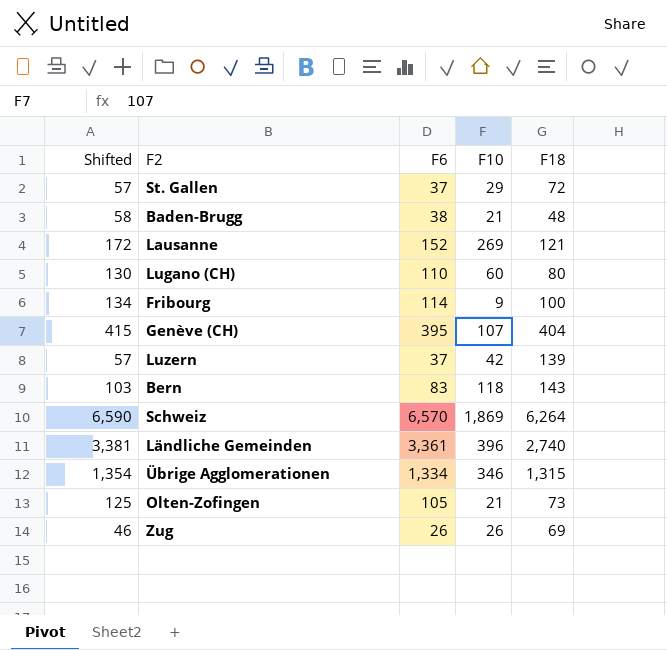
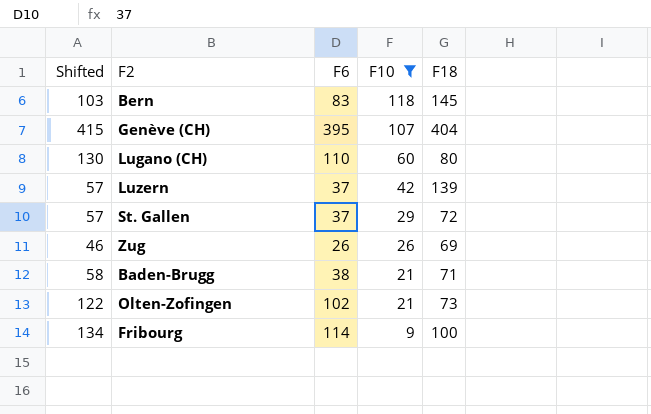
filter: none -> F10 <= 118
row order: none -> F10 descending
Bern | F18: 143 -> 145
Baden-Brugg | F18: 48 -> 71
Olten-Zofingen | Shifted: 125 -> 122
Olten-Zofingen | F6: 105 -> 102

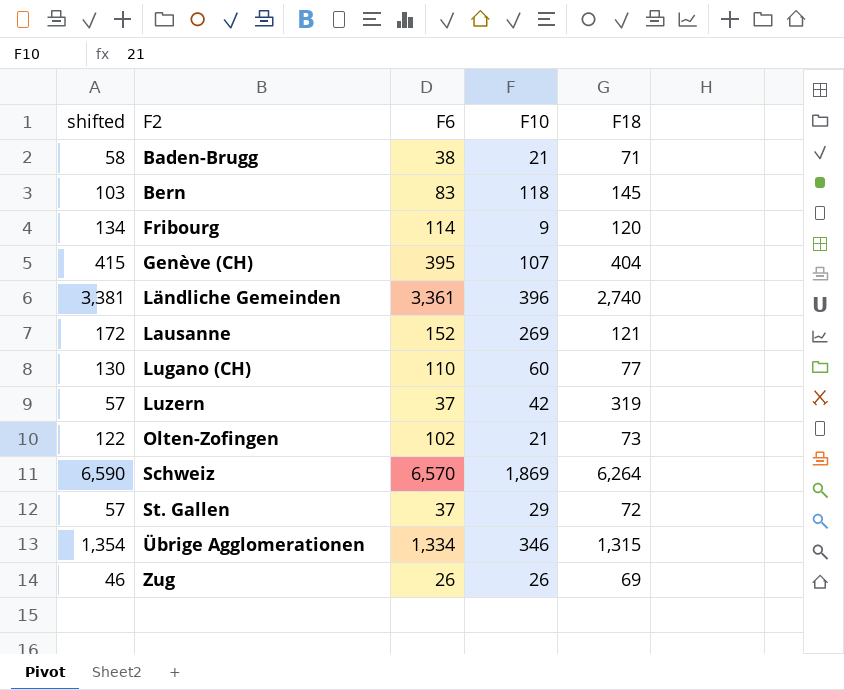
filter: F10 <= 118 -> none
row order: F10 descending -> F2 ascending
column name: Shifted -> shifted
Fribourg | F18: 100 -> 120
Lugano (CH) | F18: 80 -> 77
Luzern | F18: 139 -> 319

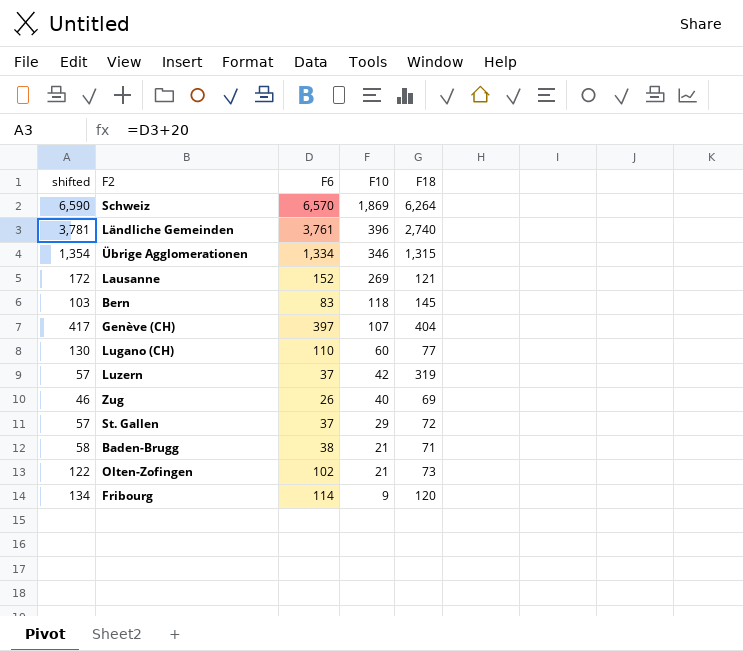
row order: F2 ascending -> F10 descending
Ländliche Gemeinden | shifted: 3,381 -> 3,781
Ländliche Gemeinden | F6: 3,361 -> 3,761
Genève (CH) | shifted: 415 -> 417
Genève (CH) | F6: 395 -> 397
Zug | F10: 26 -> 40

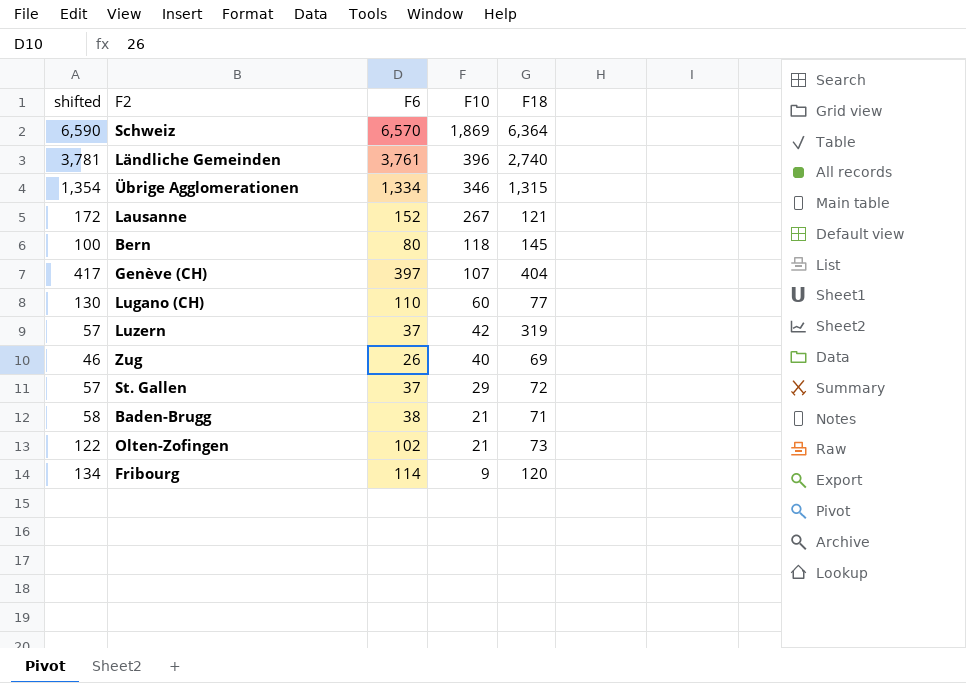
Schweiz | F18: 6,264 -> 6,364
Lausanne | F10: 269 -> 267
Bern | shifted: 103 -> 100
Bern | F6: 83 -> 80

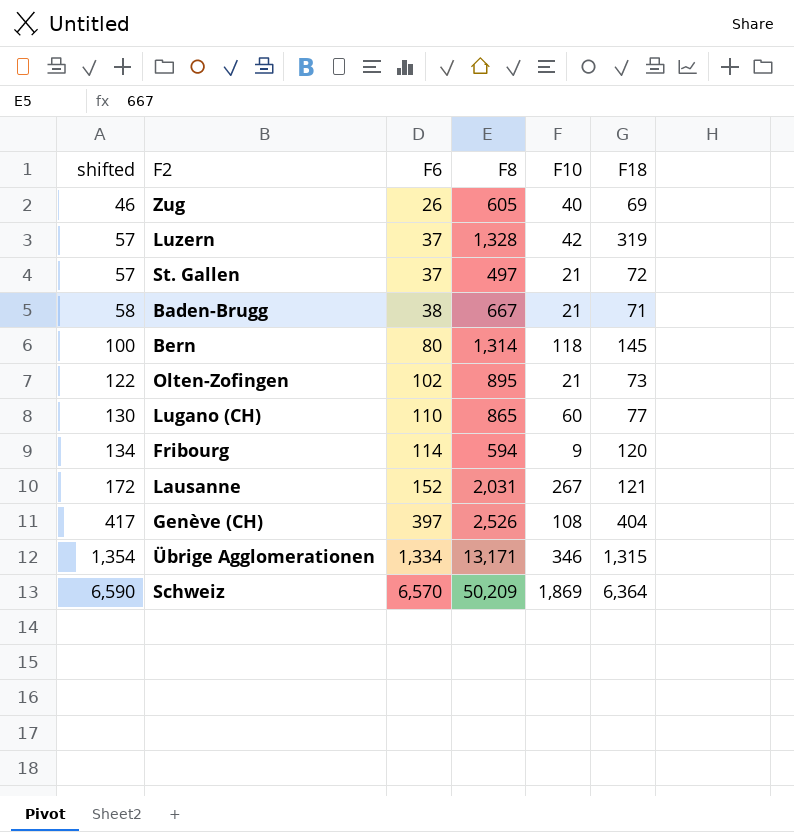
row order: F10 descending -> shifted ascending
column F8 | position: none -> 4
row Ländliche Gemeinden: 3,781 | 3,761 | 396 | 2,740 -> none
St. Gallen | F10: 29 -> 21
Genève (CH) | F10: 107 -> 108

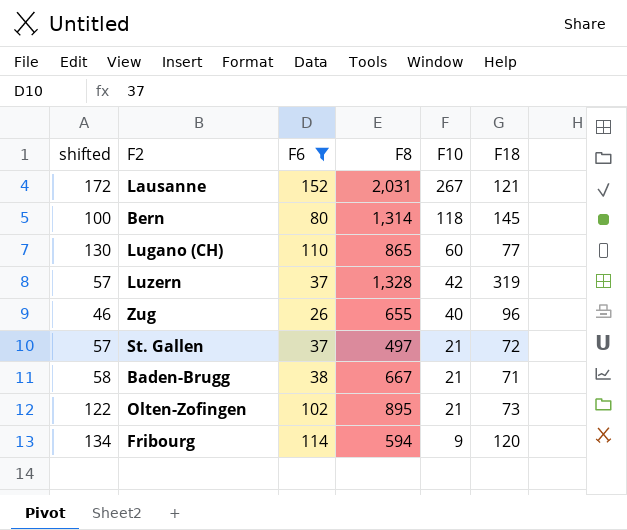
filter: none -> F6 <= 152
row order: shifted ascending -> F10 descending
Zug | F8: 605 -> 655
Zug | F18: 69 -> 96

